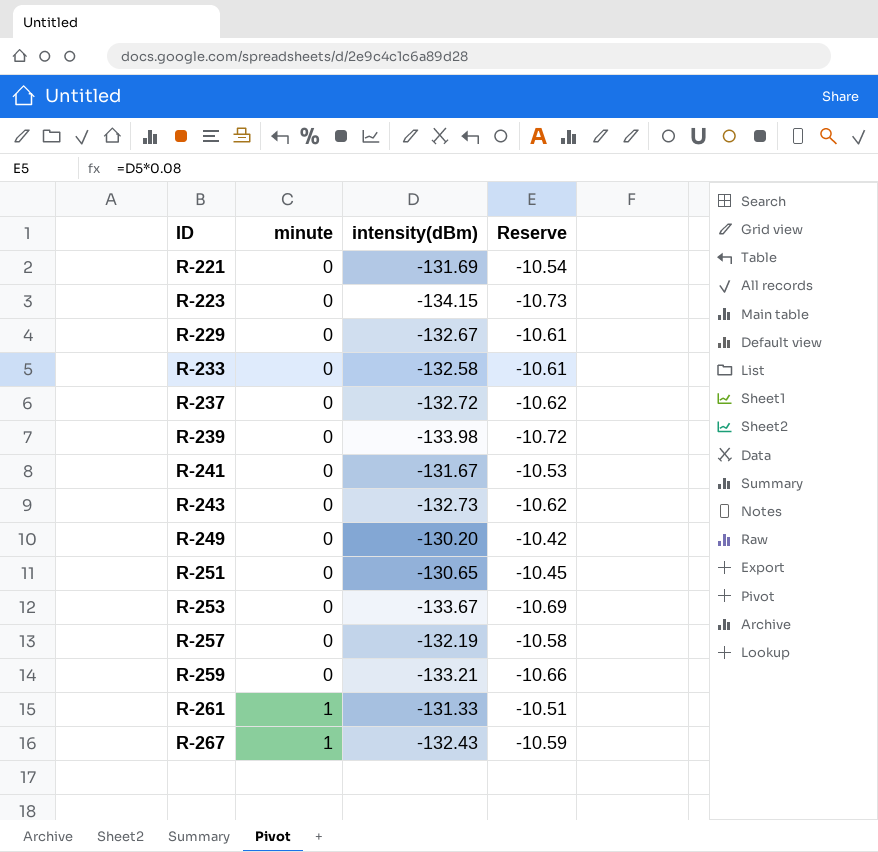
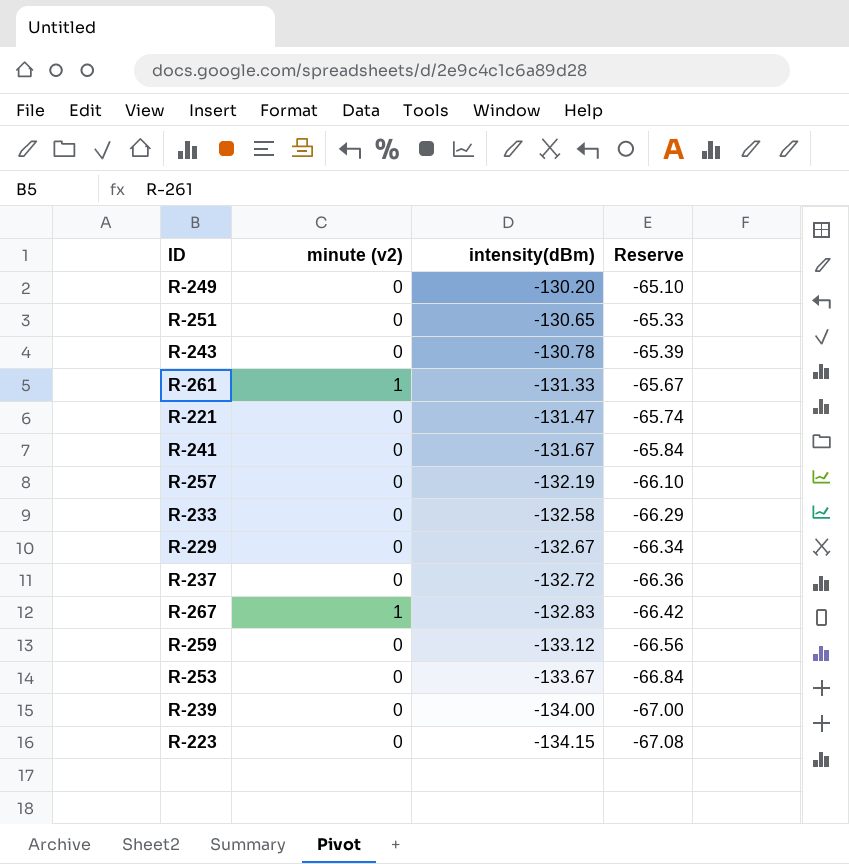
row order: ID ascending -> intensity(dBm) descending
column name: minute -> minute (v2)
column Reserve | formula: [intensity(dBm)] * 0.08 -> [intensity(dBm)] * 0.5
R-243 | intensity(dBm): -132.73 -> -130.78
R-221 | intensity(dBm): -131.69 -> -131.47
R-267 | intensity(dBm): -132.43 -> -132.83
R-259 | intensity(dBm): -133.21 -> -133.12
R-239 | intensity(dBm): -133.98 -> -134.00

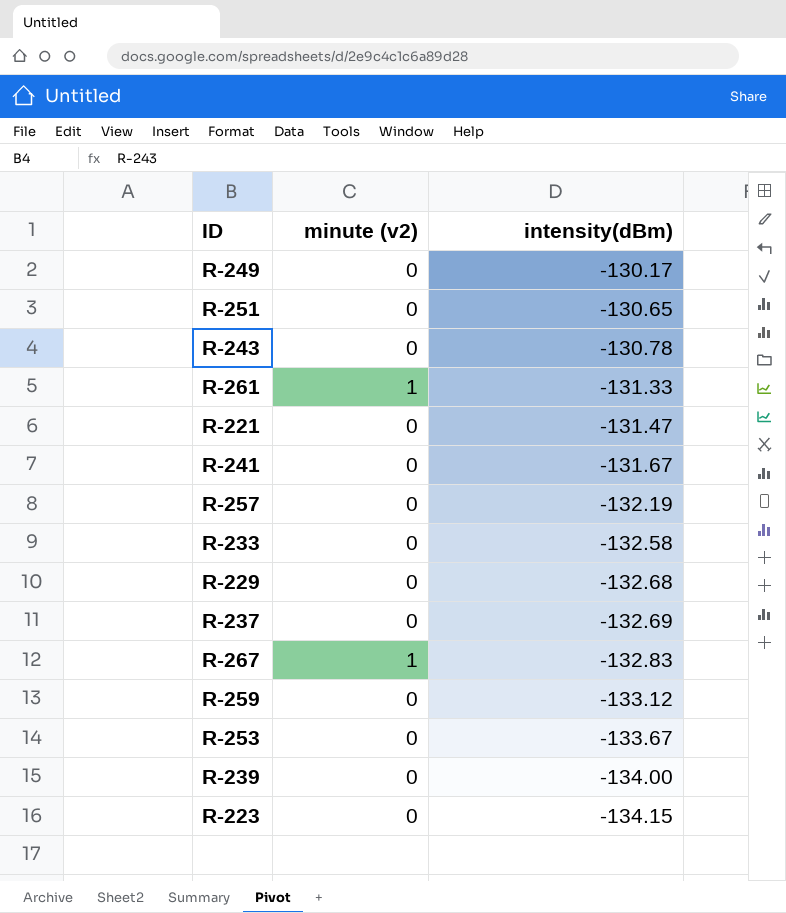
column Reserve | formula: [intensity(dBm)] * 0.5 -> none
R-249 | intensity(dBm): -130.20 -> -130.17
R-229 | intensity(dBm): -132.67 -> -132.68
R-237 | intensity(dBm): -132.72 -> -132.69

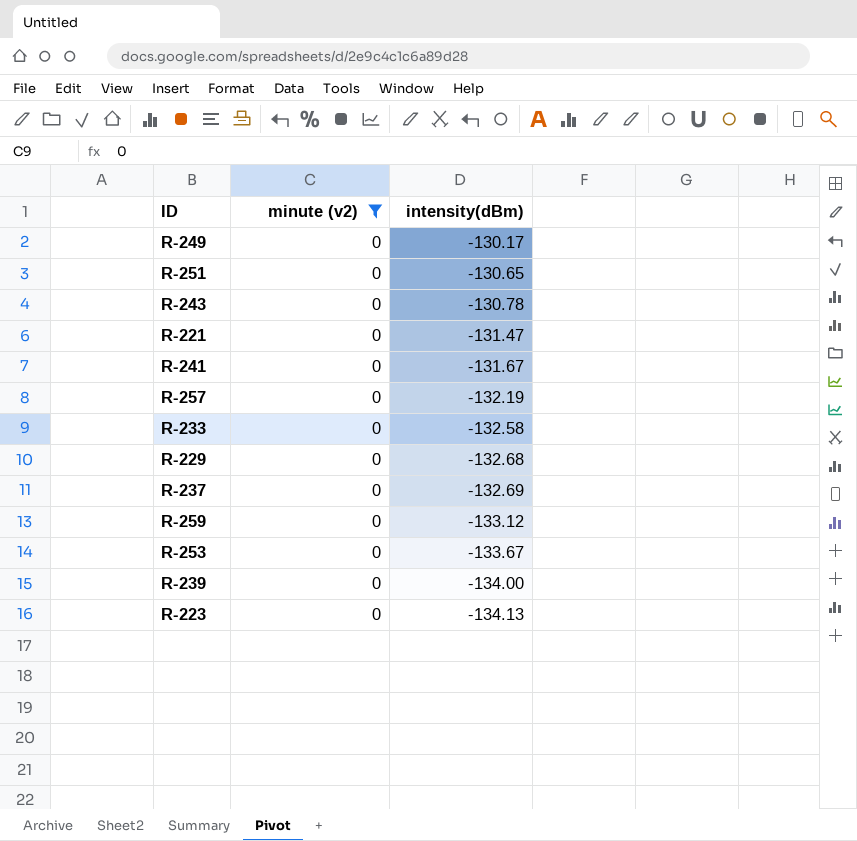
filter: none -> minute (v2) = 0
R-223 | intensity(dBm): -134.15 -> -134.13

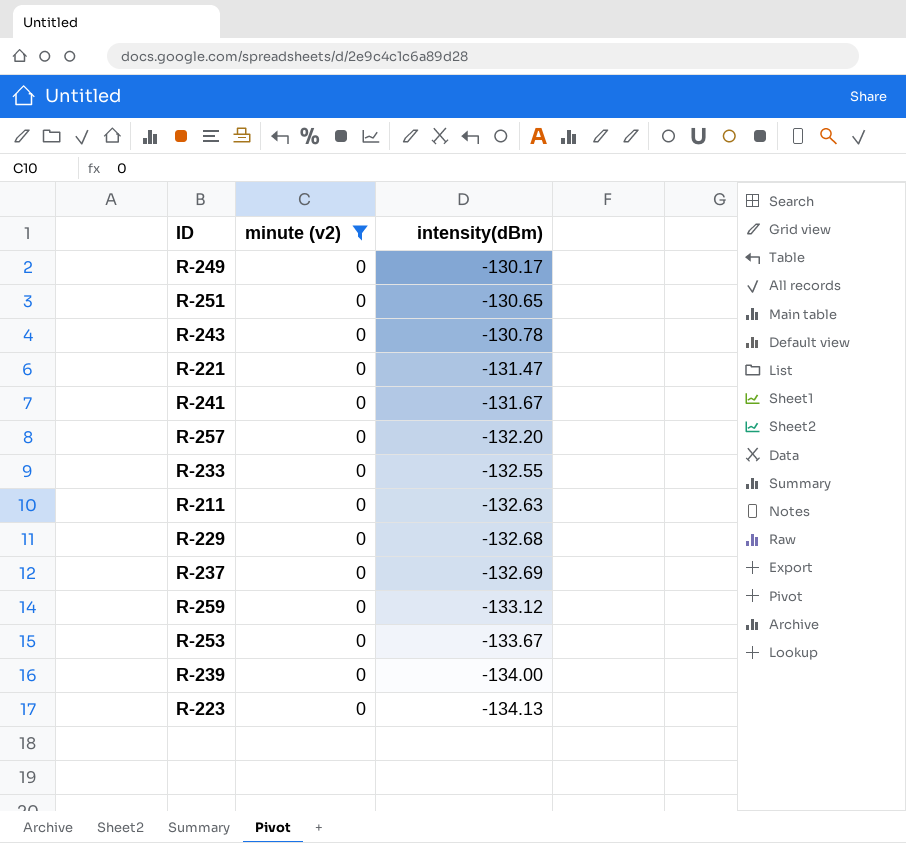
R-257 | intensity(dBm): -132.19 -> -132.20
R-233 | intensity(dBm): -132.58 -> -132.55
row R-211: none -> 0 | -132.63

